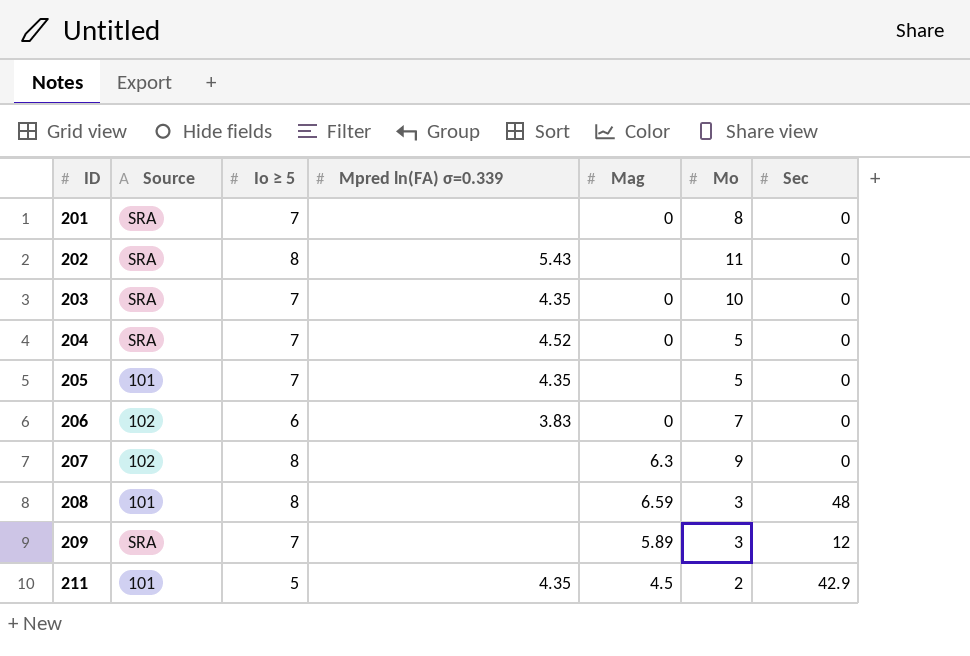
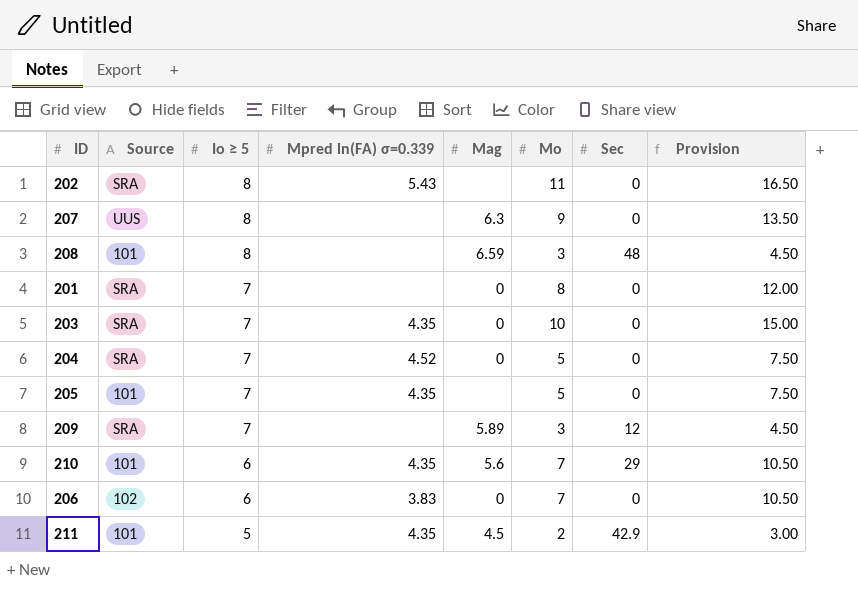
row order: ID ascending -> Io ≥ 5 descending
column Provision | formula: none -> [Mo] * 1.5
207 | Source: 102 -> UUS
row 210: none -> 101 | 6 | 4.35 | 5.6 | 7 | 29 | 10.50

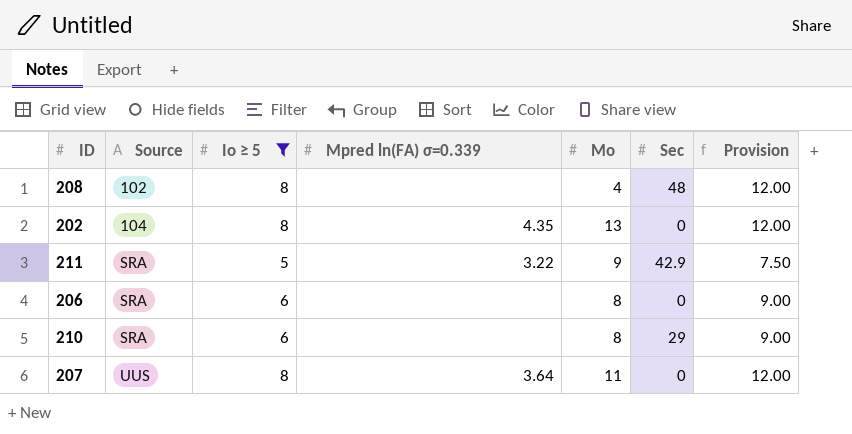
filter: none -> Io ≥ 5 != 7
row order: Io ≥ 5 descending -> Source ascending
column Mag | position: 5 -> none
column Provision | formula: [Mo] * 1.5 -> [Io ≥ 5] * 1.5
208 | Source: 101 -> 102
208 | Mo: 3 -> 4
202 | Source: SRA -> 104
202 | Mpred ln(FA) σ=0.339: 5.43 -> 4.35
202 | Mo: 11 -> 13
211 | Source: 101 -> SRA
211 | Mpred ln(FA) σ=0.339: 4.35 -> 3.22
211 | Mo: 2 -> 9
206 | Source: 102 -> SRA
206 | Mpred ln(FA) σ=0.339: 3.83 -> none
206 | Mo: 7 -> 8
210 | Source: 101 -> SRA
210 | Mpred ln(FA) σ=0.339: 4.35 -> none
210 | Mo: 7 -> 8
207 | Mpred ln(FA) σ=0.339: none -> 3.64
207 | Mo: 9 -> 11

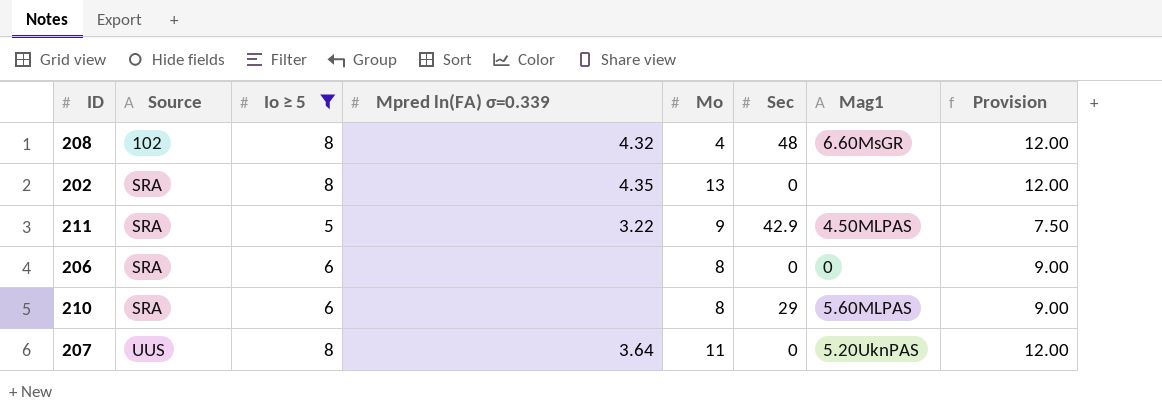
column Mag1 | position: none -> 7
208 | Mpred ln(FA) σ=0.339: none -> 4.32
202 | Source: 104 -> SRA

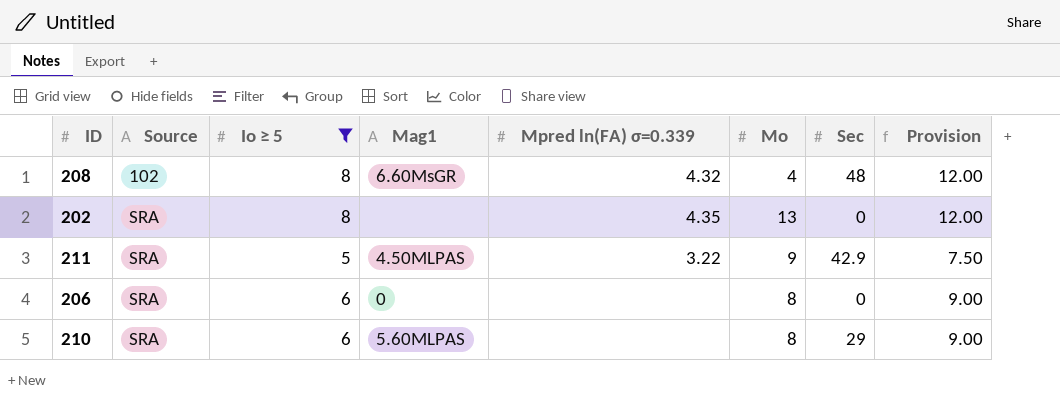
column Mag1 | position: 7 -> 4
row 207: UUS | 8 | 3.64 | 11 | 0 | 5.20UknPAS | 12.00 -> none

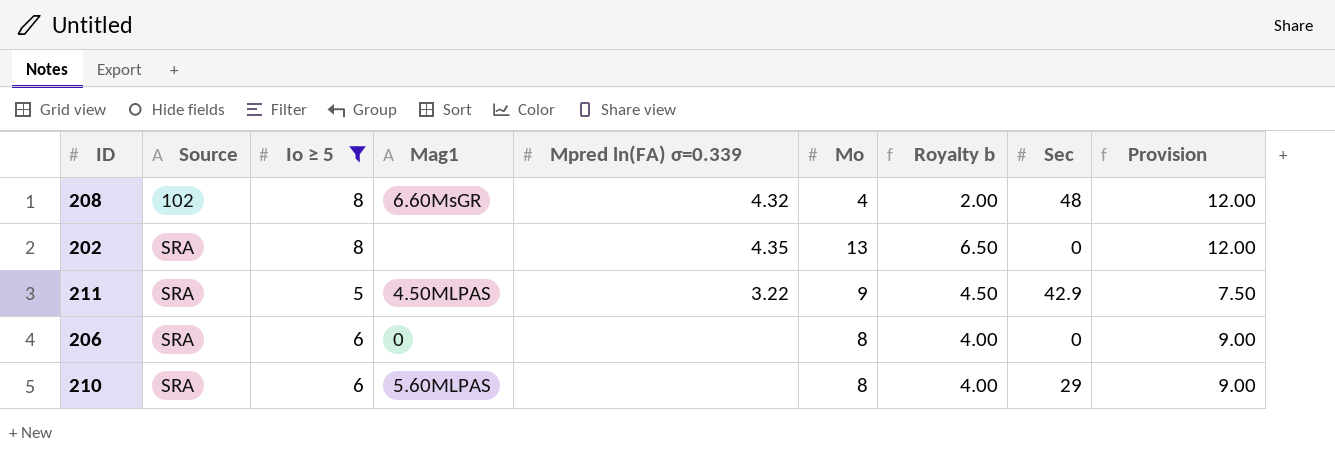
column Royalty b | formula: none -> [Mo] * 0.5

